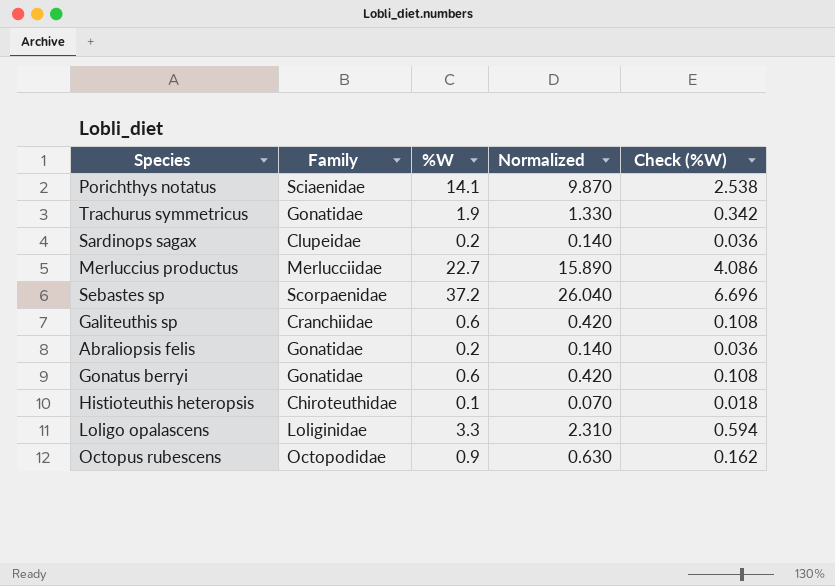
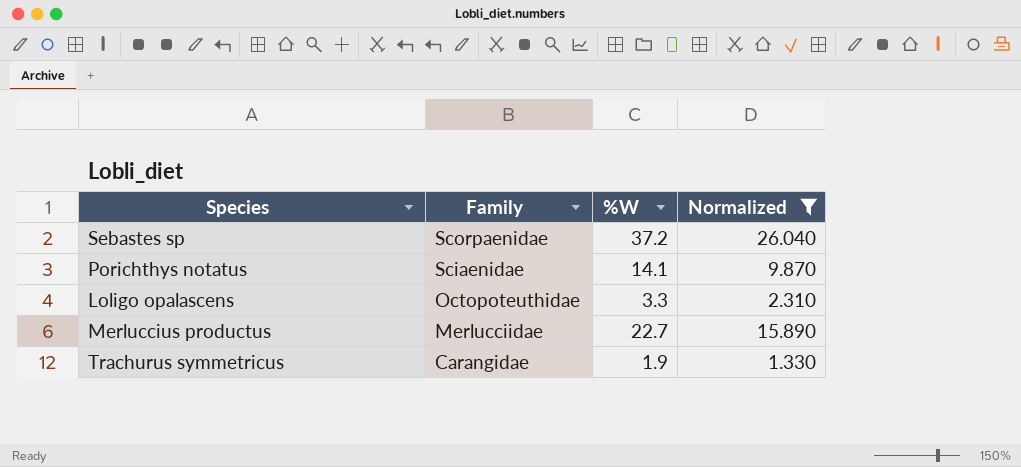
filter: none -> Normalized >= 1.330
row order: none -> Family descending
column Check (%W) | formula: [%W] * 0.18 -> none
Loligo opalascens | Family: Loliginidae -> Octopoteuthidae
Trachurus symmetricus | Family: Gonatidae -> Carangidae

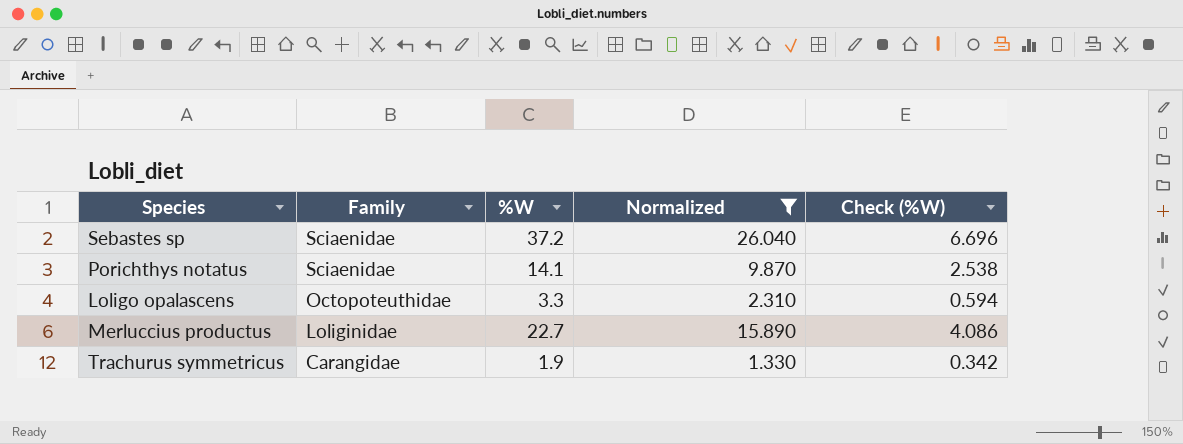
column Check (%W) | formula: none -> [%W] * 0.18
Sebastes sp | Family: Scorpaenidae -> Sciaenidae
Merluccius productus | Family: Merlucciidae -> Loliginidae

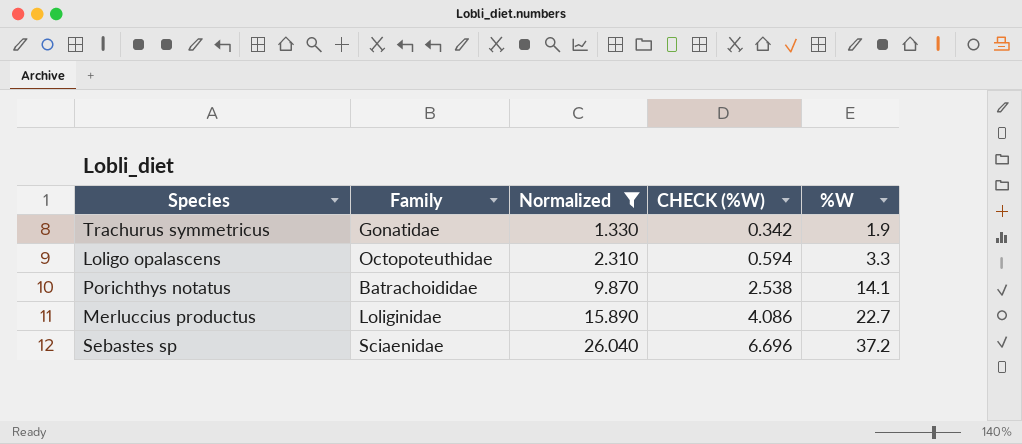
row order: Family descending -> Normalized ascending
column name: Check (%W) -> CHECK (%W)
column %W | position: 3 -> 5
Trachurus symmetricus | Family: Carangidae -> Gonatidae
Porichthys notatus | Family: Sciaenidae -> Batrachoididae

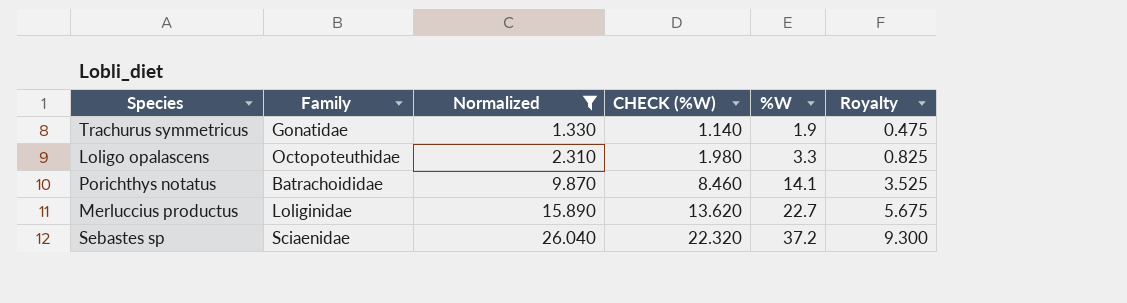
column CHECK (%W) | formula: [%W] * 0.18 -> [%W] * 0.6
column Royalty | formula: none -> [%W] * 0.25

